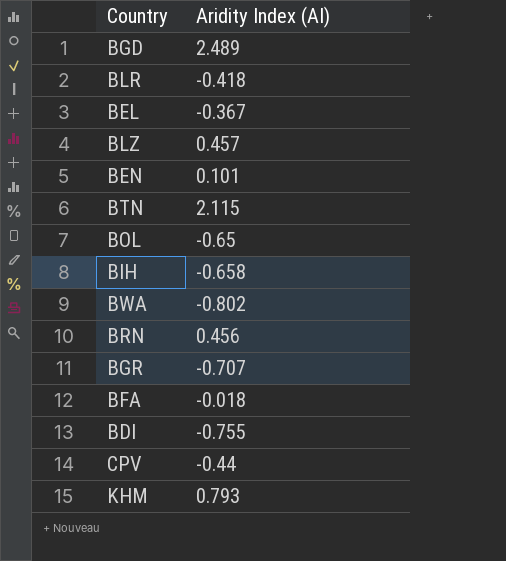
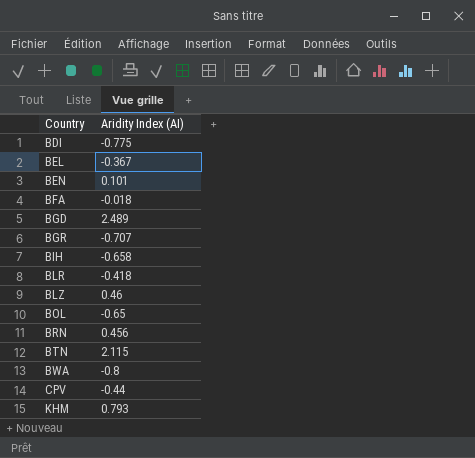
row order: none -> Country ascending
BDI | Aridity Index (AI): -0.755 -> -0.775
BLZ | Aridity Index (AI): 0.457 -> 0.46
BWA | Aridity Index (AI): -0.802 -> -0.8

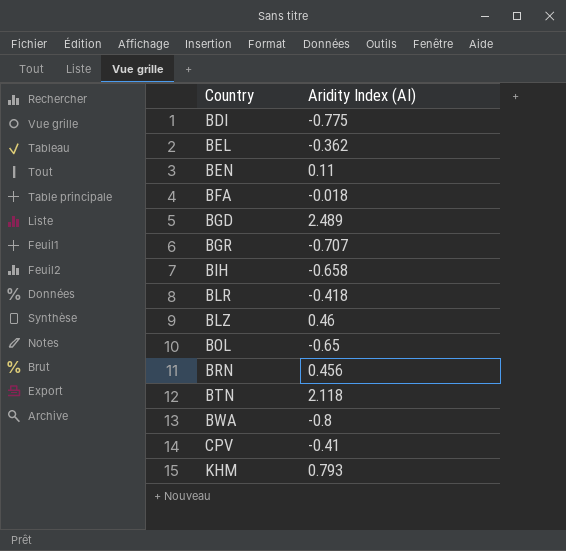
BEL | Aridity Index (AI): -0.367 -> -0.362
BEN | Aridity Index (AI): 0.101 -> 0.11
BTN | Aridity Index (AI): 2.115 -> 2.118
CPV | Aridity Index (AI): -0.44 -> -0.41

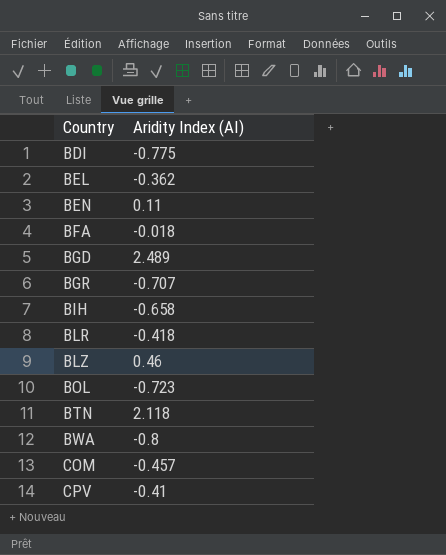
row BRN: 0.456 -> none
row KHM: 0.793 -> none
BOL | Aridity Index (AI): -0.65 -> -0.723
row COM: none -> -0.457

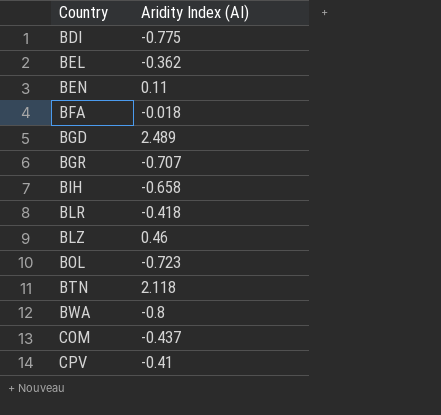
COM | Aridity Index (AI): -0.457 -> -0.437

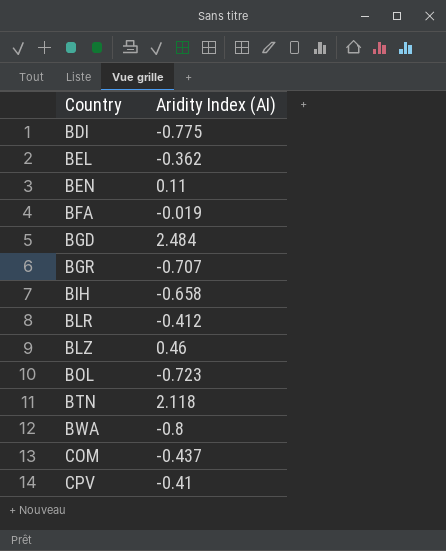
BFA | Aridity Index (AI): -0.018 -> -0.019
BGD | Aridity Index (AI): 2.489 -> 2.484
BLR | Aridity Index (AI): -0.418 -> -0.412

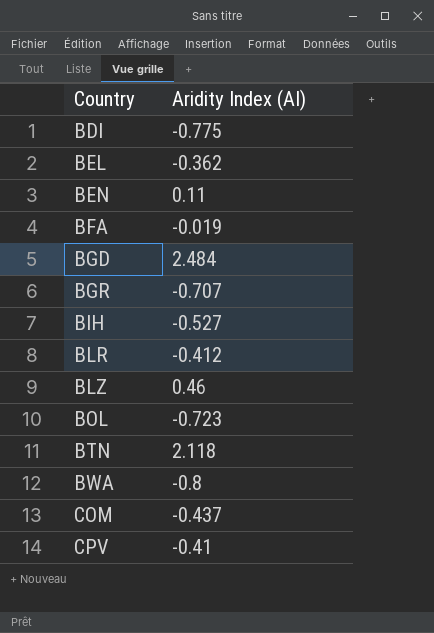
BIH | Aridity Index (AI): -0.658 -> -0.527

